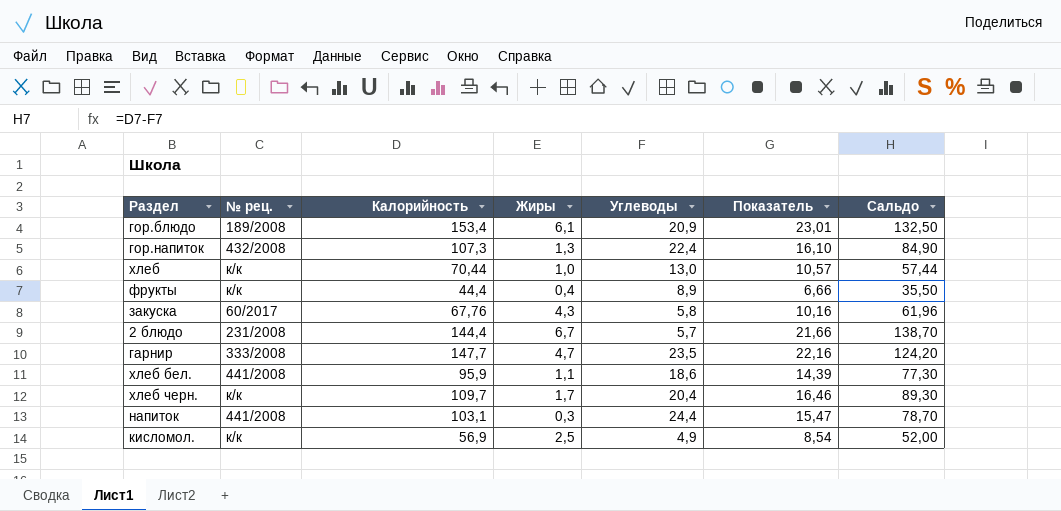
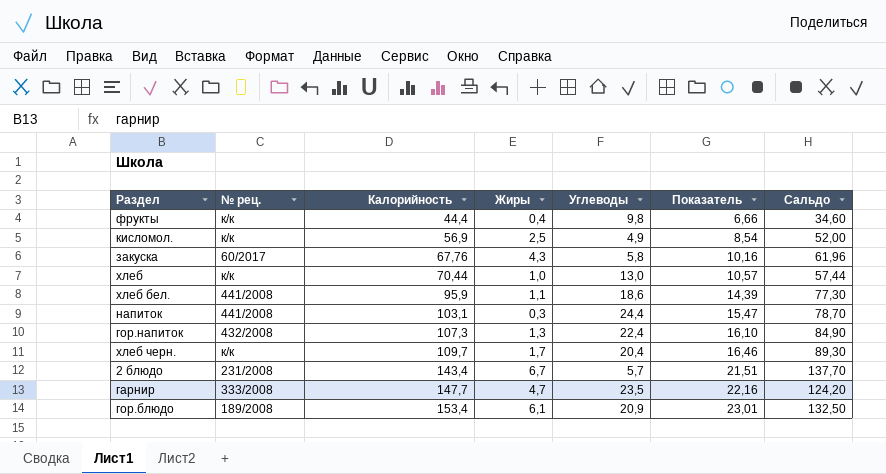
row order: none -> Калорийность ascending
фрукты | Углеводы: 8,9 -> 9,8
фрукты | Сальдо: 35,50 -> 34,60
2 блюдо | Калорийность: 144,4 -> 143,4
2 блюдо | Показатель: 21,66 -> 21,51
2 блюдо | Сальдо: 138,70 -> 137,70

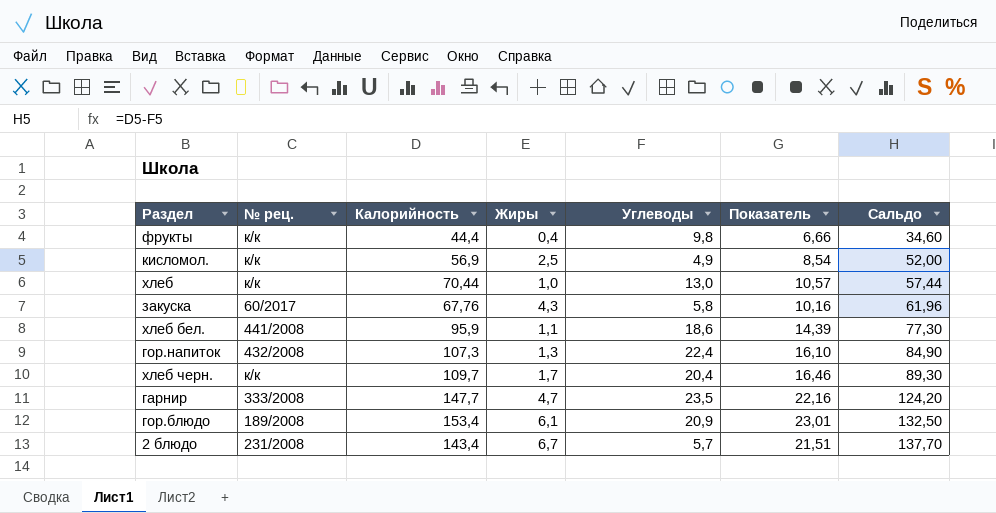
row order: Калорийность ascending -> Сальдо ascending
row напиток: 441/2008 | 103,1 | 0,3 | 24,4 | 15,47 | 78,70 -> none

